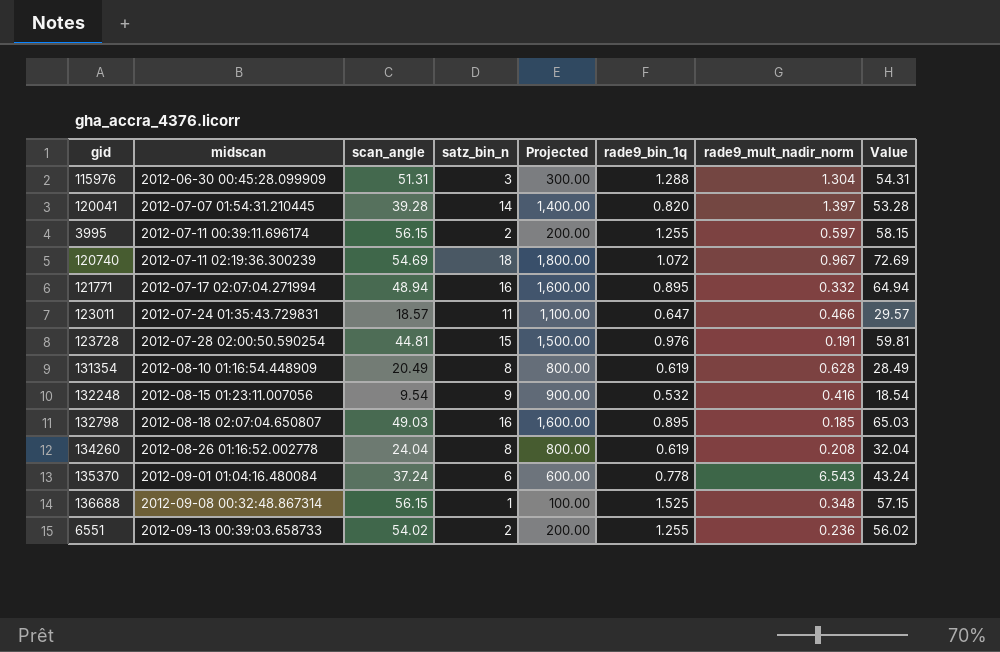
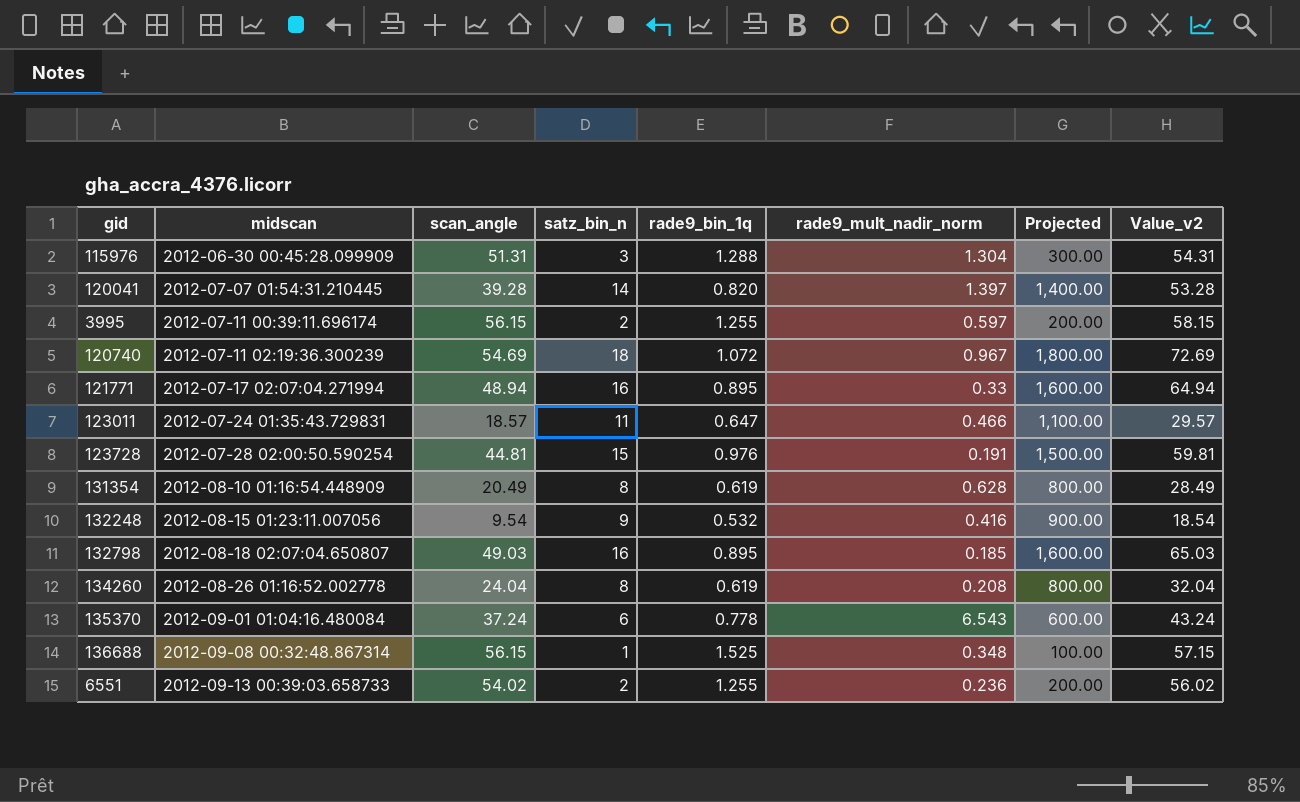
column Projected | position: 5 -> 7
column name: Value -> Value_v2
121771 | rade9_mult_nadir_norm: 0.332 -> 0.33

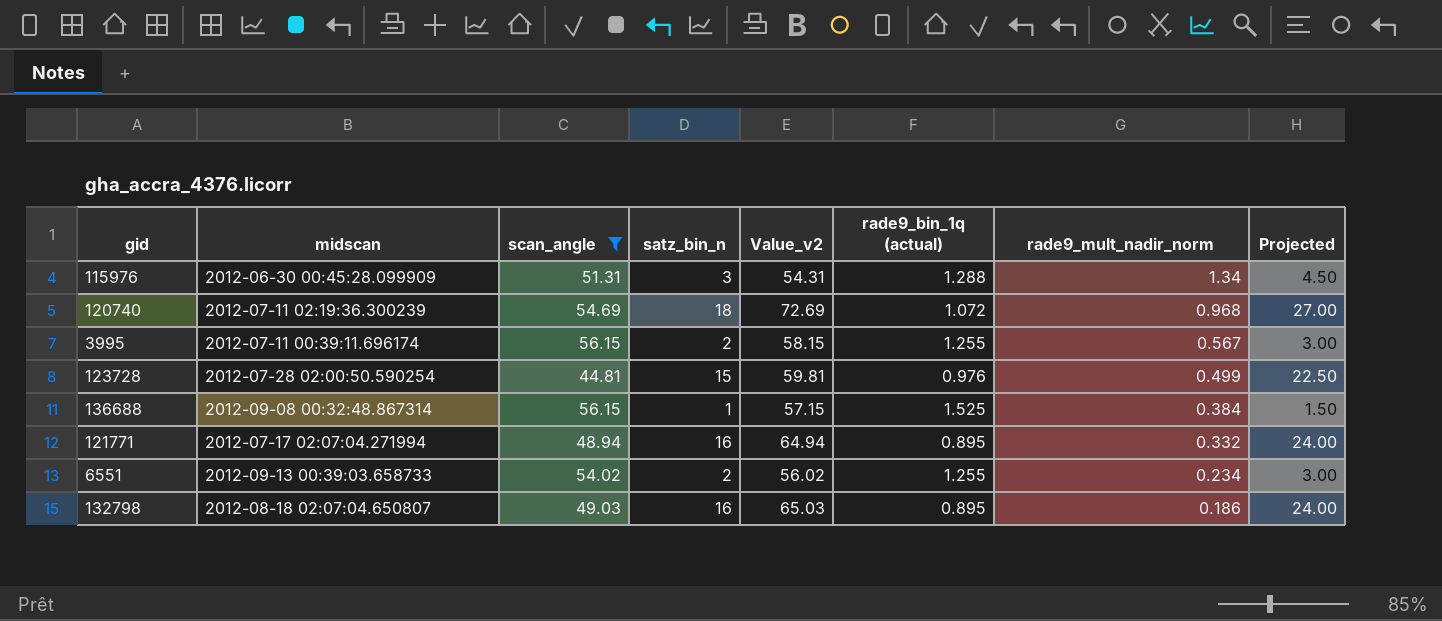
filter: none -> scan_angle >= 44.81
row order: midscan ascending -> rade9_mult_nadir_norm descending
column Value_v2 | position: 8 -> 5
column name: rade9_bin_1q -> rade9_bin_1q (actual)
column Projected | formula: [satz_bin_n] * 100 -> [satz_bin_n] * 1.5
115976 | rade9_mult_nadir_norm: 1.304 -> 1.34
120740 | rade9_mult_nadir_norm: 0.967 -> 0.968
3995 | rade9_mult_nadir_norm: 0.597 -> 0.567
123728 | rade9_mult_nadir_norm: 0.191 -> 0.499
136688 | rade9_mult_nadir_norm: 0.348 -> 0.384
121771 | rade9_mult_nadir_norm: 0.33 -> 0.332
6551 | rade9_mult_nadir_norm: 0.236 -> 0.234
132798 | rade9_mult_nadir_norm: 0.185 -> 0.186

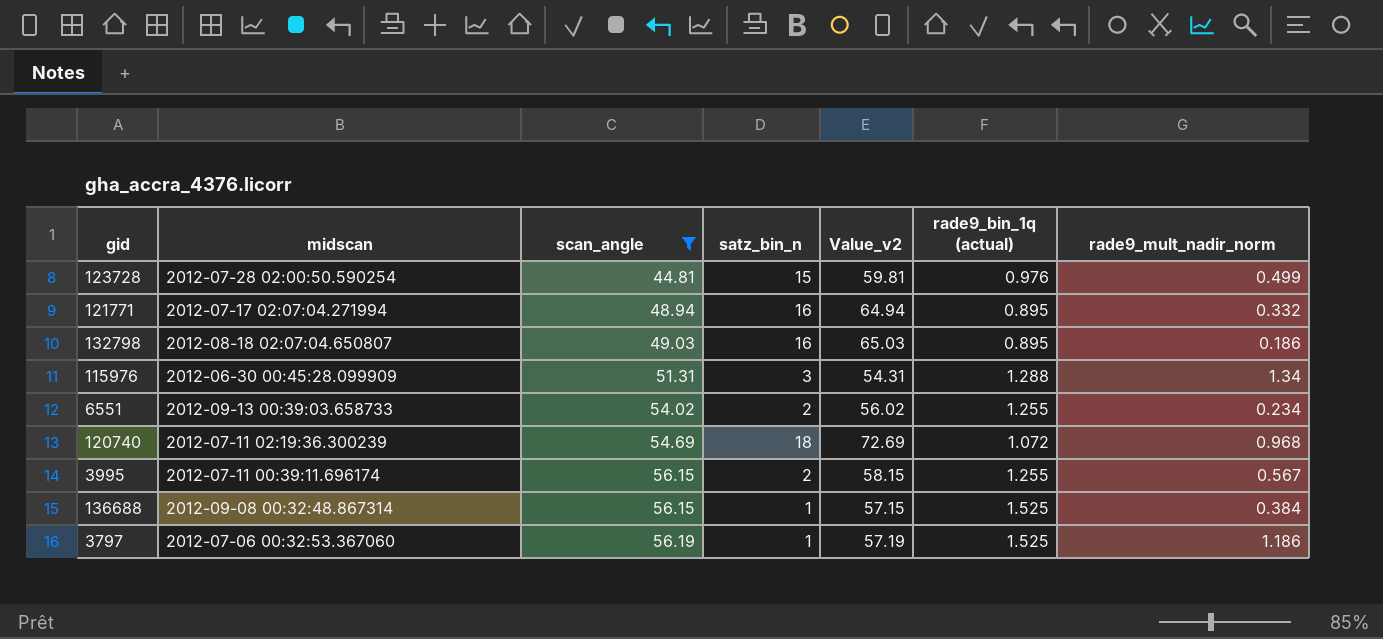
row order: rade9_mult_nadir_norm descending -> scan_angle ascending
column Projected | formula: [satz_bin_n] * 1.5 -> none
row 3797: none -> 2012-07-06 00:32:53.367060 | 56.19 | 1 | 57.19 | 1.525 | 1.186

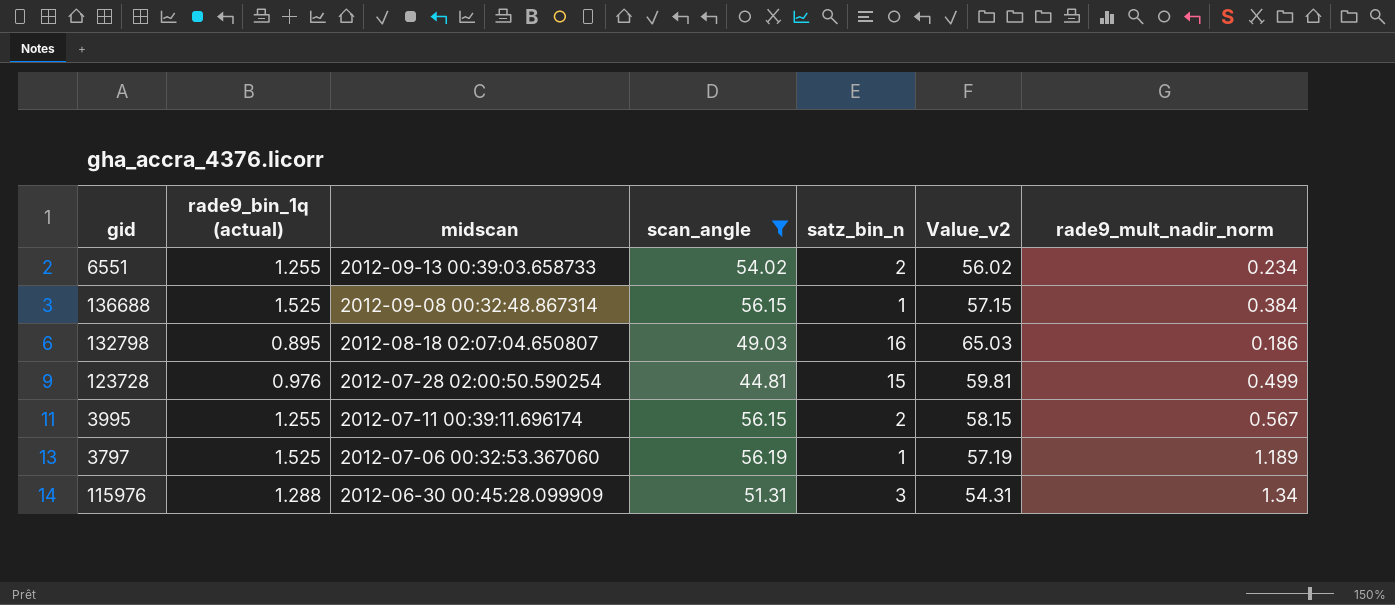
row order: scan_angle ascending -> midscan descending
column rade9_bin_1q (actual) | position: 6 -> 2
row 121771: 2012-07-17 02:07:04.271994 | 48.94 | 16 | 64.94 | 0.895 | 0.332 -> none
row 120740: 2012-07-11 02:19:36.300239 | 54.69 | 18 | 72.69 | 1.072 | 0.968 -> none
3797 | rade9_mult_nadir_norm: 1.186 -> 1.189

